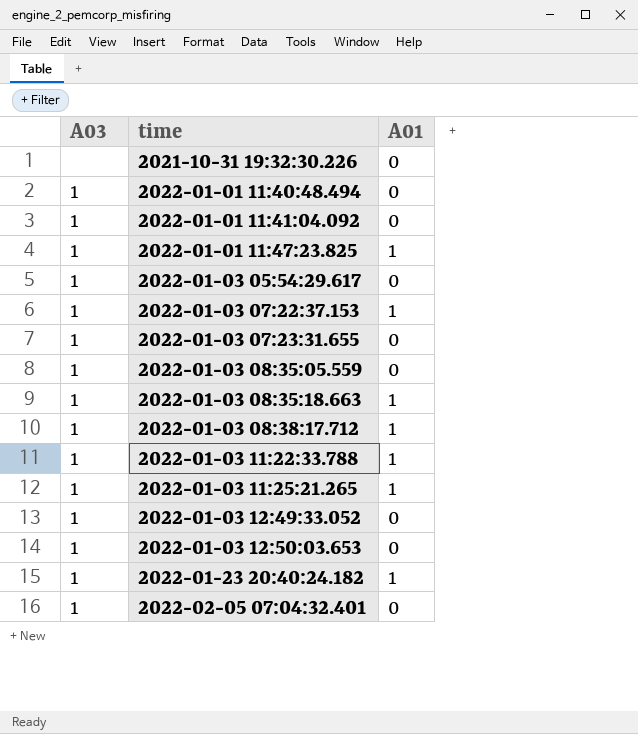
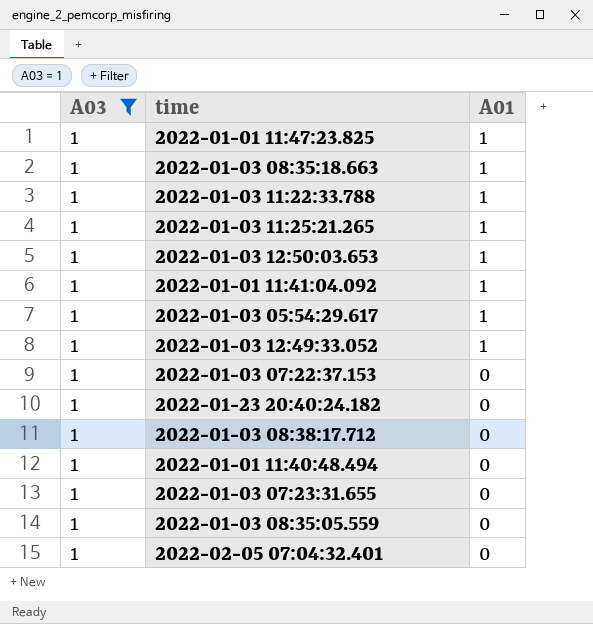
filter: none -> A03 = 1
row order: time ascending -> A01 descending
2022-01-03 12:50:03.653 | A01: 0 -> 1
2022-01-01 11:41:04.092 | A01: 0 -> 1
2022-01-03 05:54:29.617 | A01: 0 -> 1
2022-01-03 12:49:33.052 | A01: 0 -> 1
2022-01-03 07:22:37.153 | A01: 1 -> 0
2022-01-23 20:40:24.182 | A01: 1 -> 0
2022-01-03 08:38:17.712 | A01: 1 -> 0

